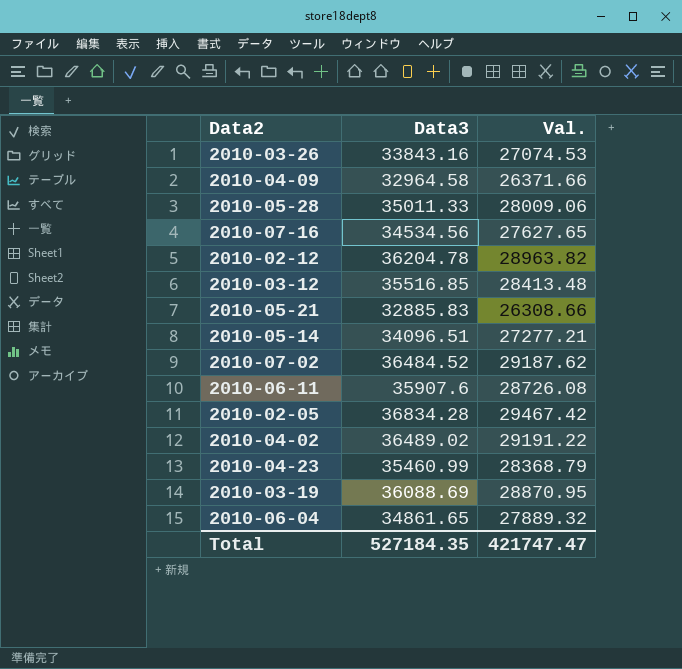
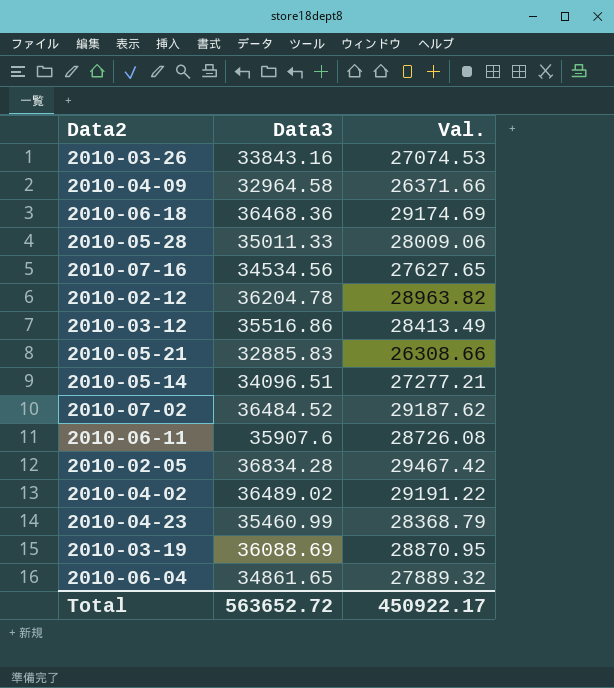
row 2010-06-18: none -> 36468.36 | 29174.69
2010-03-12 | Data3: 35516.85 -> 35516.86
2010-03-12 | Val.: 28413.48 -> 28413.49
Total | Data3: 527184.35 -> 563652.72
Total | Val.: 421747.47 -> 450922.17

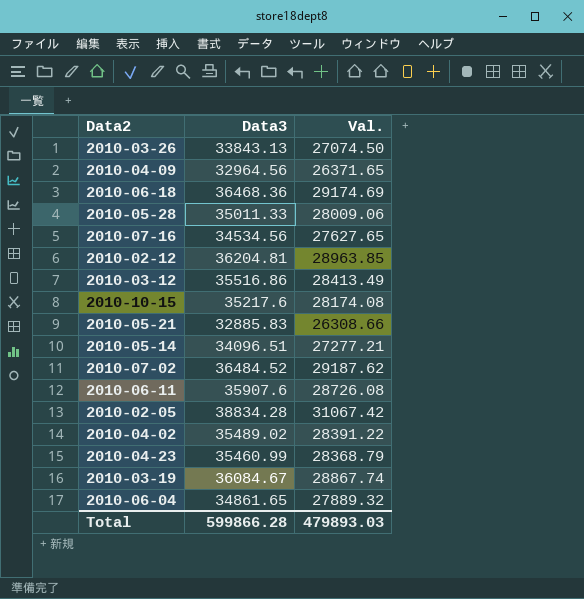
2010-03-26 | Data3: 33843.16 -> 33843.13
2010-03-26 | Val.: 27074.53 -> 27074.50
2010-04-09 | Data3: 32964.58 -> 32964.56
2010-04-09 | Val.: 26371.66 -> 26371.65
2010-02-12 | Data3: 36204.78 -> 36204.81
2010-02-12 | Val.: 28963.82 -> 28963.85
row 2010-10-15: none -> 35217.6 | 28174.08
2010-02-05 | Data3: 36834.28 -> 38834.28
2010-02-05 | Val.: 29467.42 -> 31067.42
2010-04-02 | Data3: 36489.02 -> 35489.02
2010-04-02 | Val.: 29191.22 -> 28391.22
2010-03-19 | Data3: 36088.69 -> 36084.67
2010-03-19 | Val.: 28870.95 -> 28867.74
Total | Data3: 563652.72 -> 599866.28
Total | Val.: 450922.17 -> 479893.03

